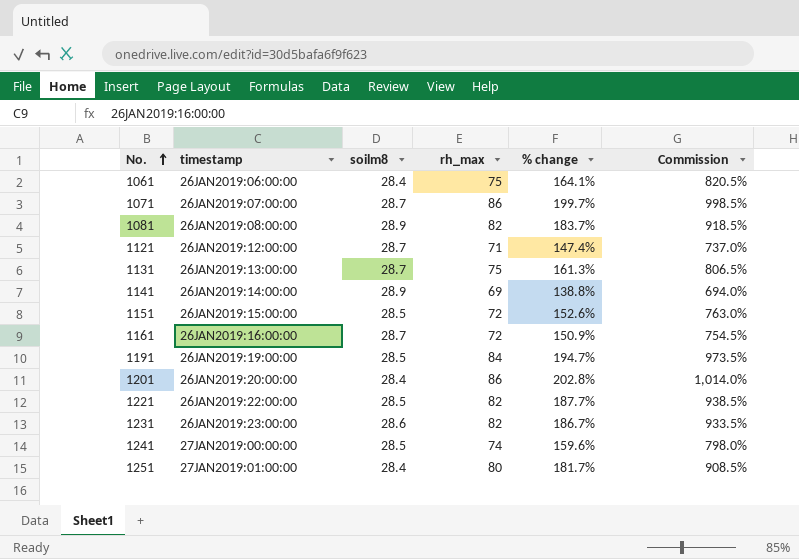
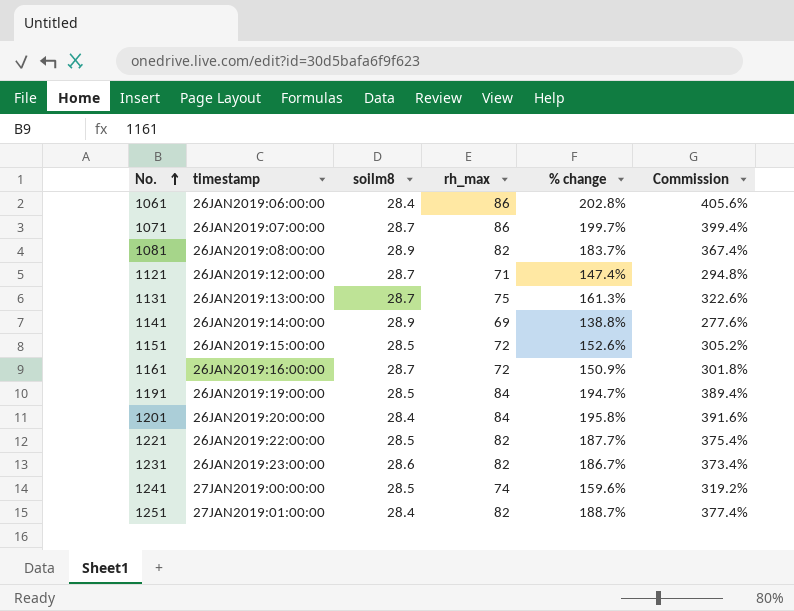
column Commission | formula: [% change] * 5 -> [% change] * 2
1061 | rh_max: 75 -> 86
1061 | % change: 164.1% -> 202.8%
1201 | rh_max: 86 -> 84
1201 | % change: 202.8% -> 195.8%
1251 | rh_max: 80 -> 82
1251 | % change: 181.7% -> 188.7%

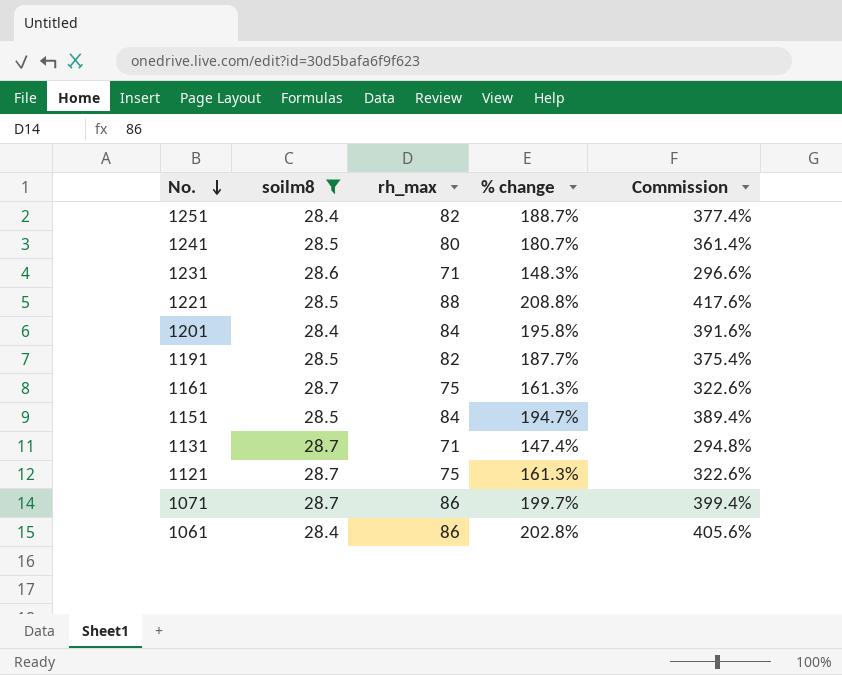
filter: none -> soilm8 != 28.9
row order: No. ascending -> No. descending
column timestamp | position: 2 -> none
1241 | rh_max: 74 -> 80
1241 | % change: 159.6% -> 180.7%
1241 | Commission: 319.2% -> 361.4%
1231 | rh_max: 82 -> 71
1231 | % change: 186.7% -> 148.3%
1231 | Commission: 373.4% -> 296.6%
1221 | rh_max: 82 -> 88
1221 | % change: 187.7% -> 208.8%
1221 | Commission: 375.4% -> 417.6%
1191 | rh_max: 84 -> 82
1191 | % change: 194.7% -> 187.7%
1191 | Commission: 389.4% -> 375.4%
1161 | rh_max: 72 -> 75
1161 | % change: 150.9% -> 161.3%
1161 | Commission: 301.8% -> 322.6%
1151 | rh_max: 72 -> 84
1151 | % change: 152.6% -> 194.7%
1151 | Commission: 305.2% -> 389.4%
1131 | rh_max: 75 -> 71
1131 | % change: 161.3% -> 147.4%
1131 | Commission: 322.6% -> 294.8%
1121 | rh_max: 71 -> 75
1121 | % change: 147.4% -> 161.3%
1121 | Commission: 294.8% -> 322.6%

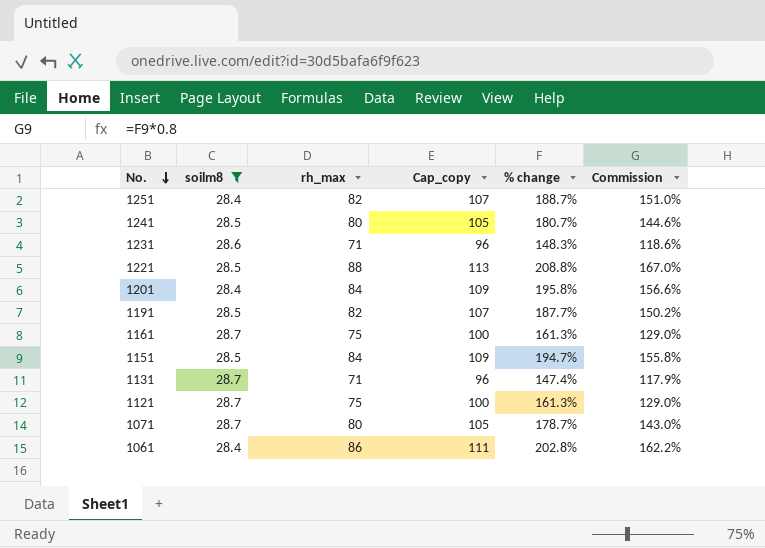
column Cap_copy | formula: none -> [rh_max] + 25
column Commission | formula: [% change] * 2 -> [% change] * 0.8
1071 | rh_max: 86 -> 80
1071 | % change: 199.7% -> 178.7%

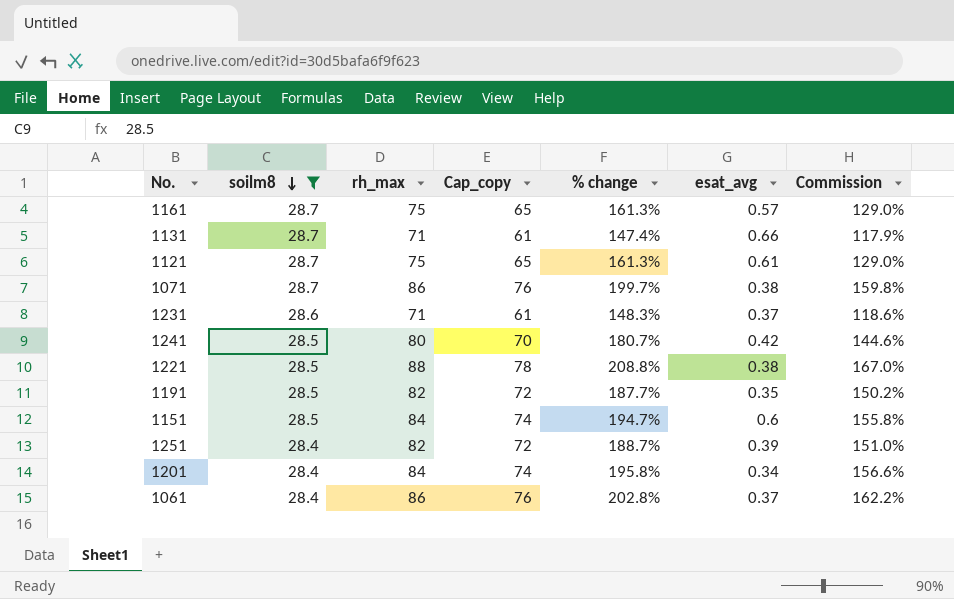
row order: No. descending -> soilm8 descending
column Cap_copy | formula: [rh_max] + 25 -> [rh_max] - 10
column esat_avg | position: none -> 6
1071 | rh_max: 80 -> 86
1071 | % change: 178.7% -> 199.7%
1071 | Commission: 143.0% -> 159.8%

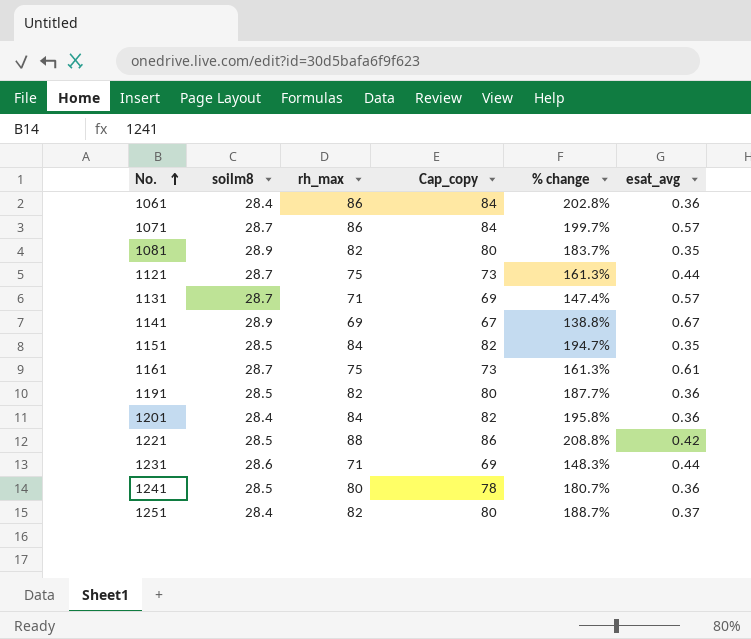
filter: soilm8 != 28.9 -> none
row order: soilm8 descending -> No. ascending
column Commission | formula: [% change] * 0.8 -> none
column Cap_copy | formula: [rh_max] - 10 -> [rh_max] - 2
1061 | esat_avg: 0.37 -> 0.36
1071 | esat_avg: 0.38 -> 0.57
1121 | esat_avg: 0.61 -> 0.44
1131 | esat_avg: 0.66 -> 0.57
1151 | esat_avg: 0.6 -> 0.35
1161 | esat_avg: 0.57 -> 0.61
1191 | esat_avg: 0.35 -> 0.36
1201 | esat_avg: 0.34 -> 0.36
1221 | esat_avg: 0.38 -> 0.42
1231 | esat_avg: 0.37 -> 0.44
1241 | esat_avg: 0.42 -> 0.36
1251 | esat_avg: 0.39 -> 0.37

